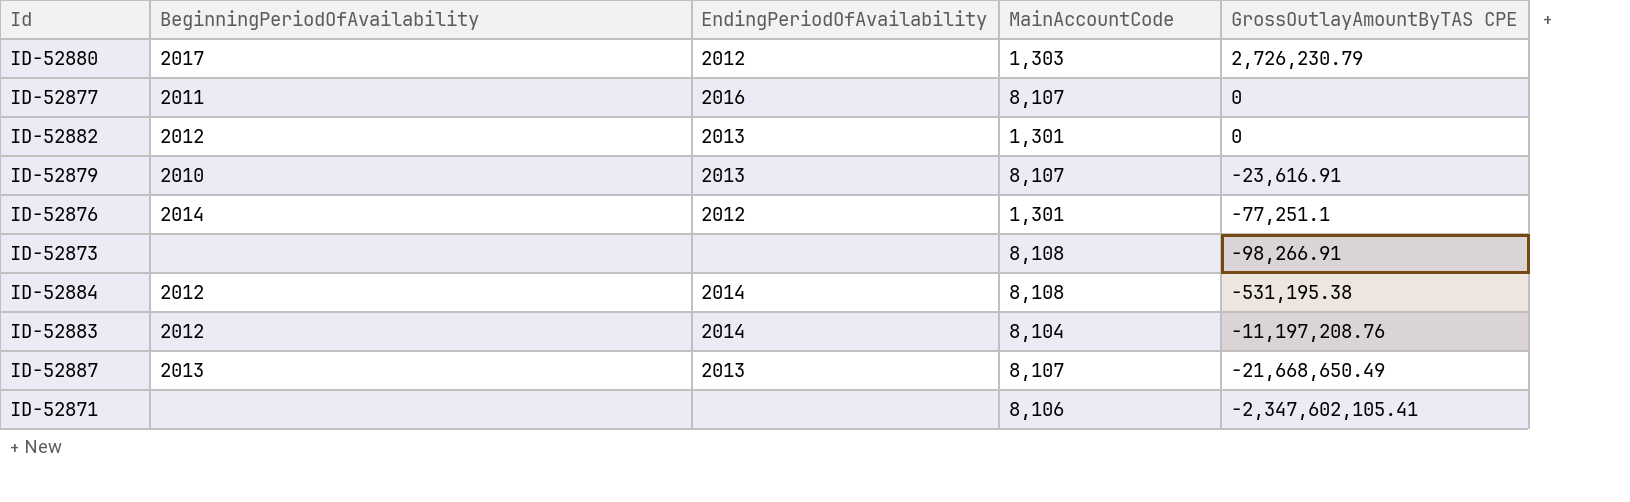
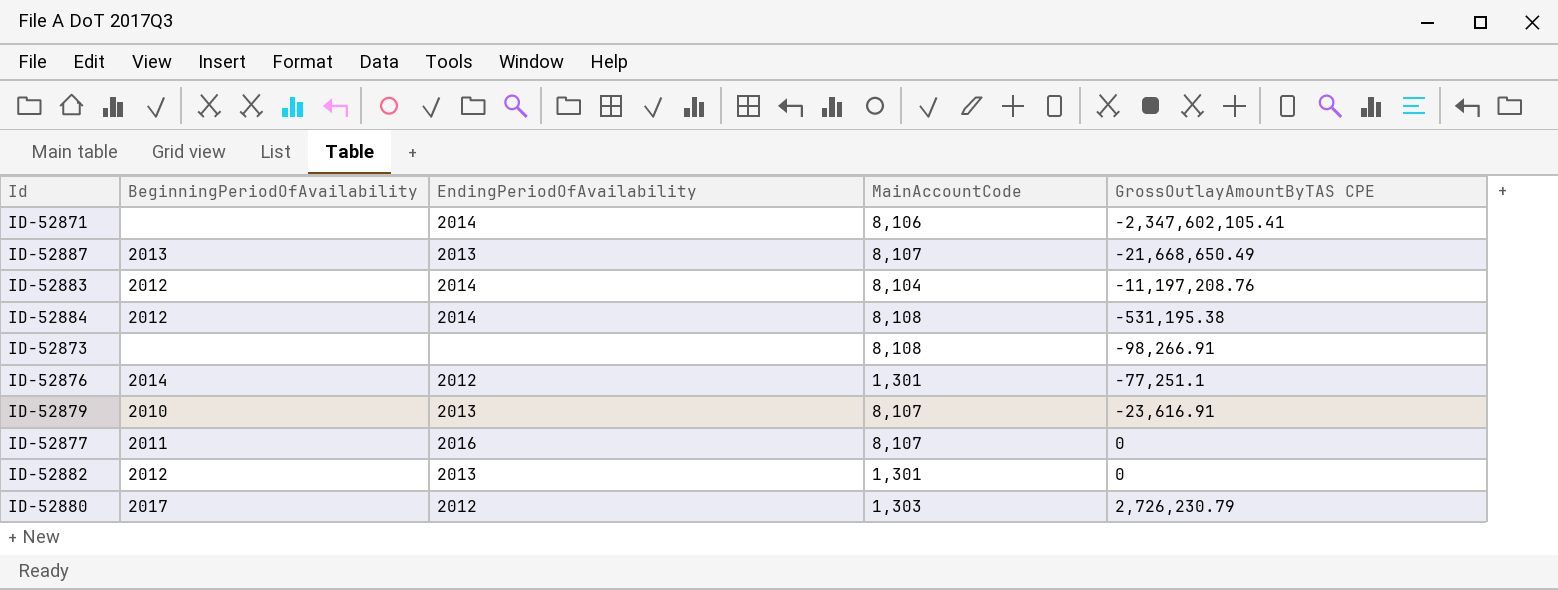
row order: GrossOutlayAmountByTAS CPE descending -> GrossOutlayAmountByTAS CPE ascending
ID-52871 | EndingPeriodOfAvailability: none -> 2014

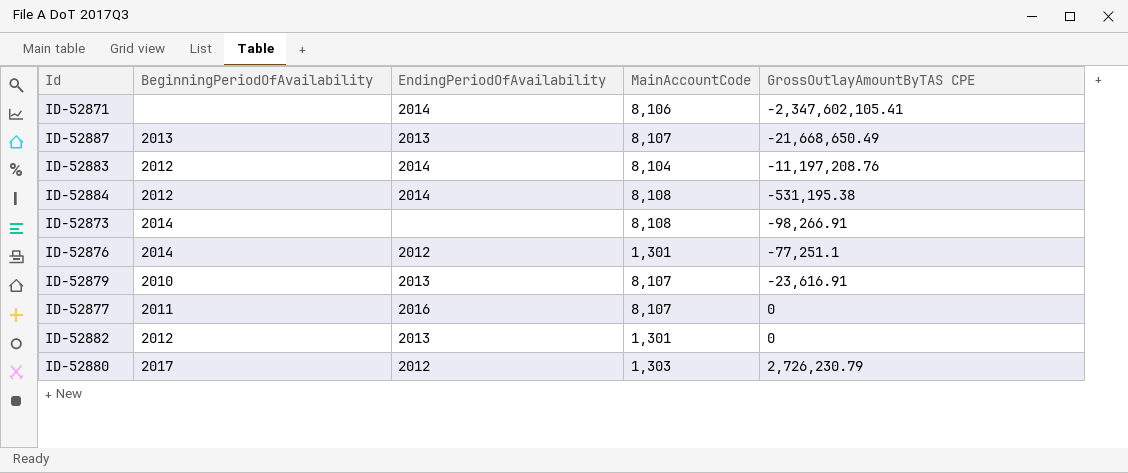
ID-52873 | BeginningPeriodOfAvailability: none -> 2014

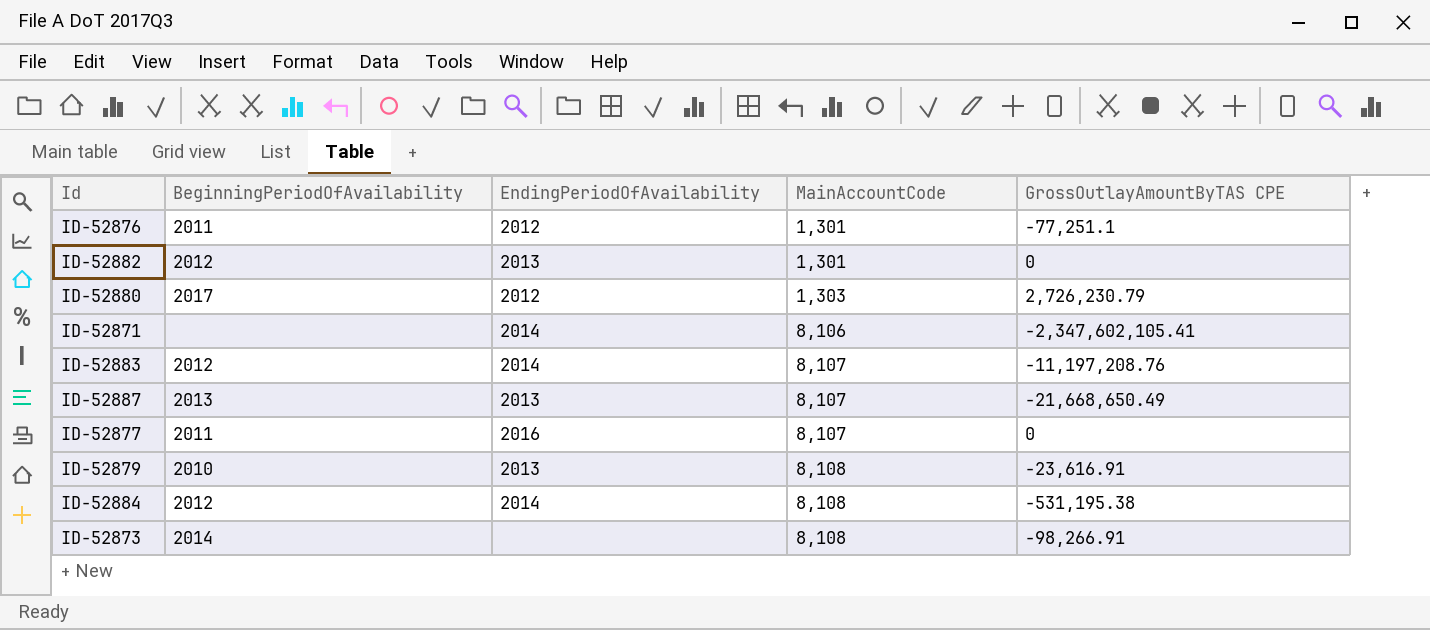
row order: GrossOutlayAmountByTAS CPE ascending -> MainAccountCode ascending
ID-52876 | BeginningPeriodOfAvailability: 2014 -> 2011
ID-52883 | MainAccountCode: 8,104 -> 8,107
ID-52879 | MainAccountCode: 8,107 -> 8,108

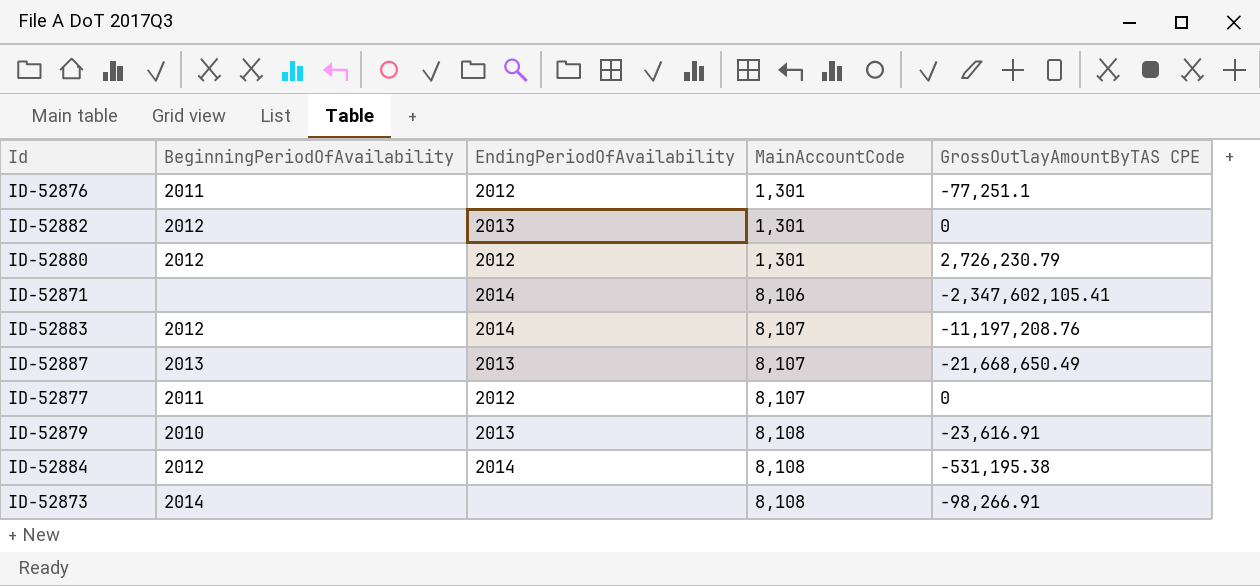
ID-52880 | BeginningPeriodOfAvailability: 2017 -> 2012
ID-52880 | MainAccountCode: 1,303 -> 1,301
ID-52877 | EndingPeriodOfAvailability: 2016 -> 2012

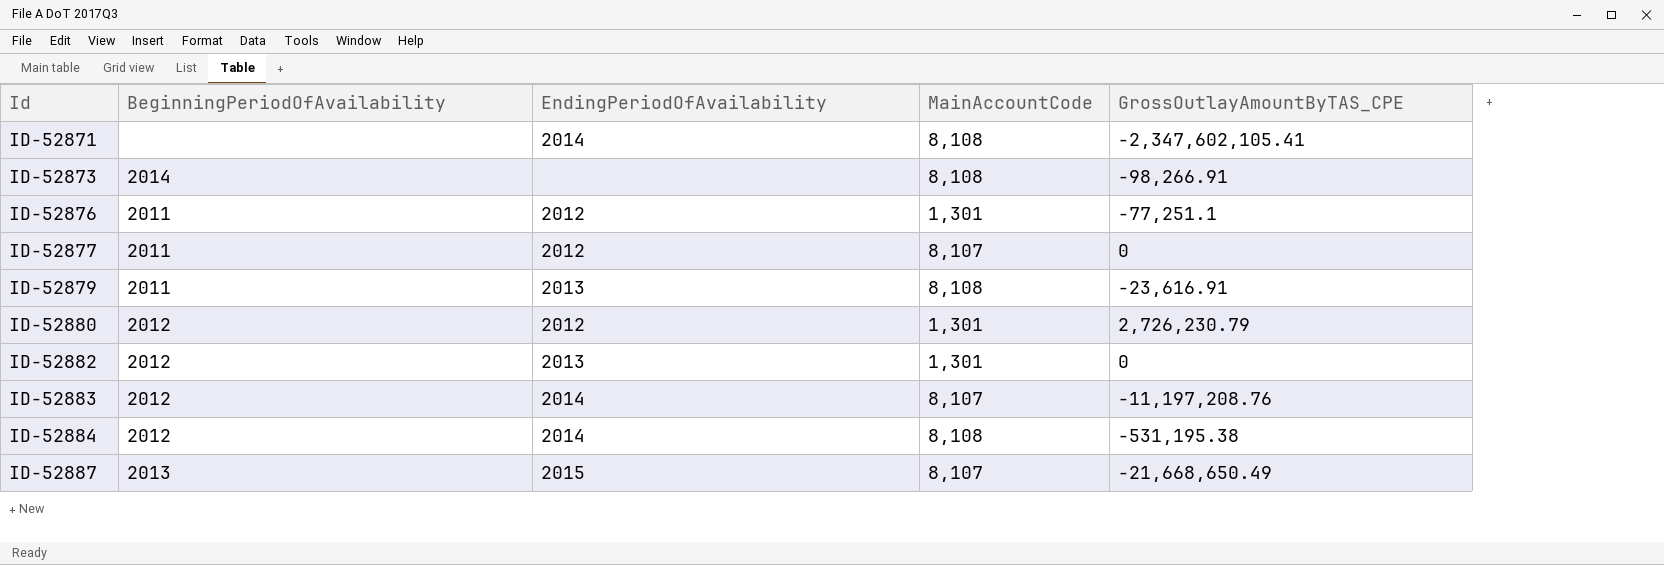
row order: MainAccountCode ascending -> Id ascending
column name: GrossOutlayAmountByTAS CPE -> GrossOutlayAmountByTAS_CPE
ID-52871 | MainAccountCode: 8,106 -> 8,108
ID-52879 | BeginningPeriodOfAvailability: 2010 -> 2011
ID-52887 | EndingPeriodOfAvailability: 2013 -> 2015

